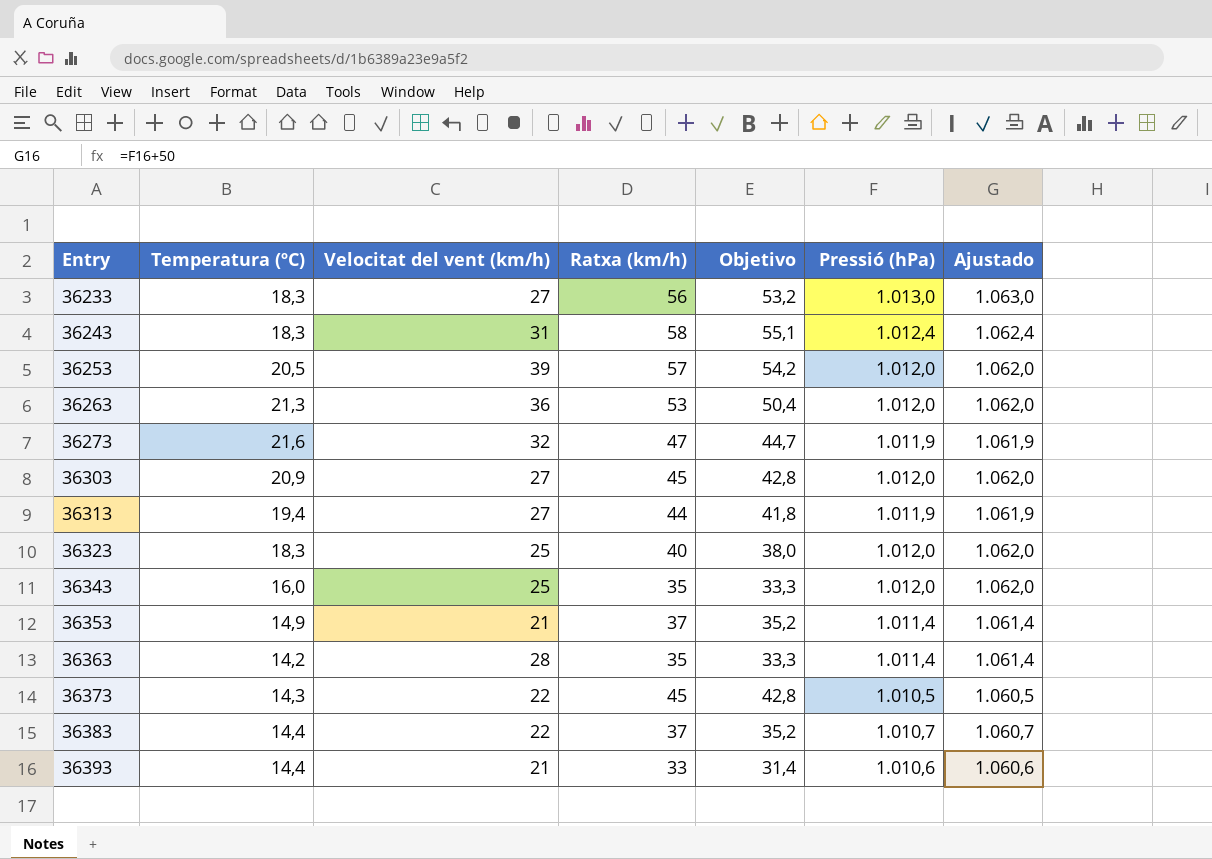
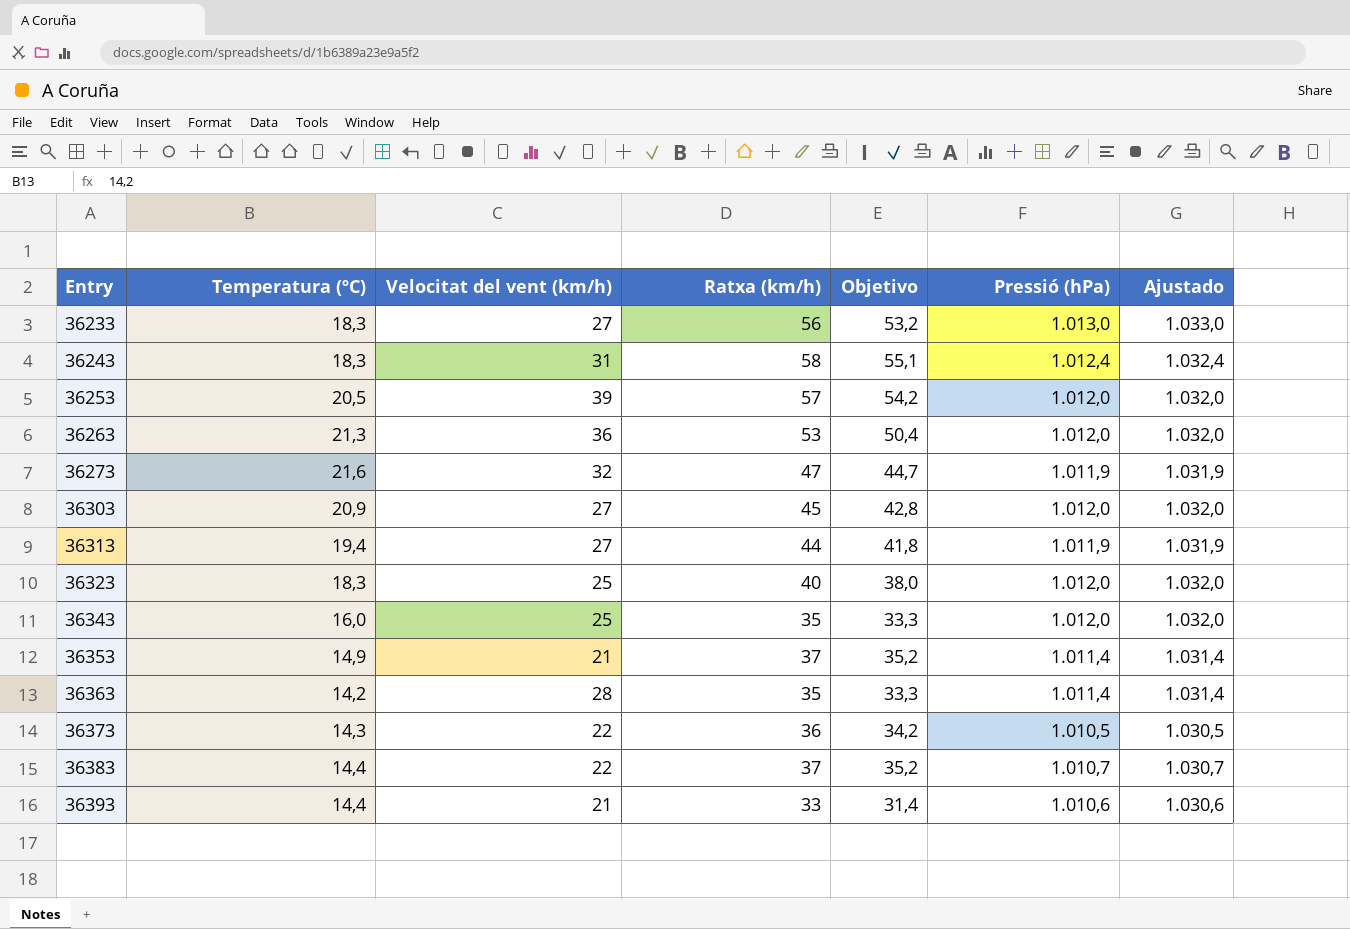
column Ajustado | formula: [Pressió (hPa)] + 50 -> [Pressió (hPa)] + 20
36373 | Ratxa (km/h): 45 -> 36
36373 | Objetivo: 42,8 -> 34,2

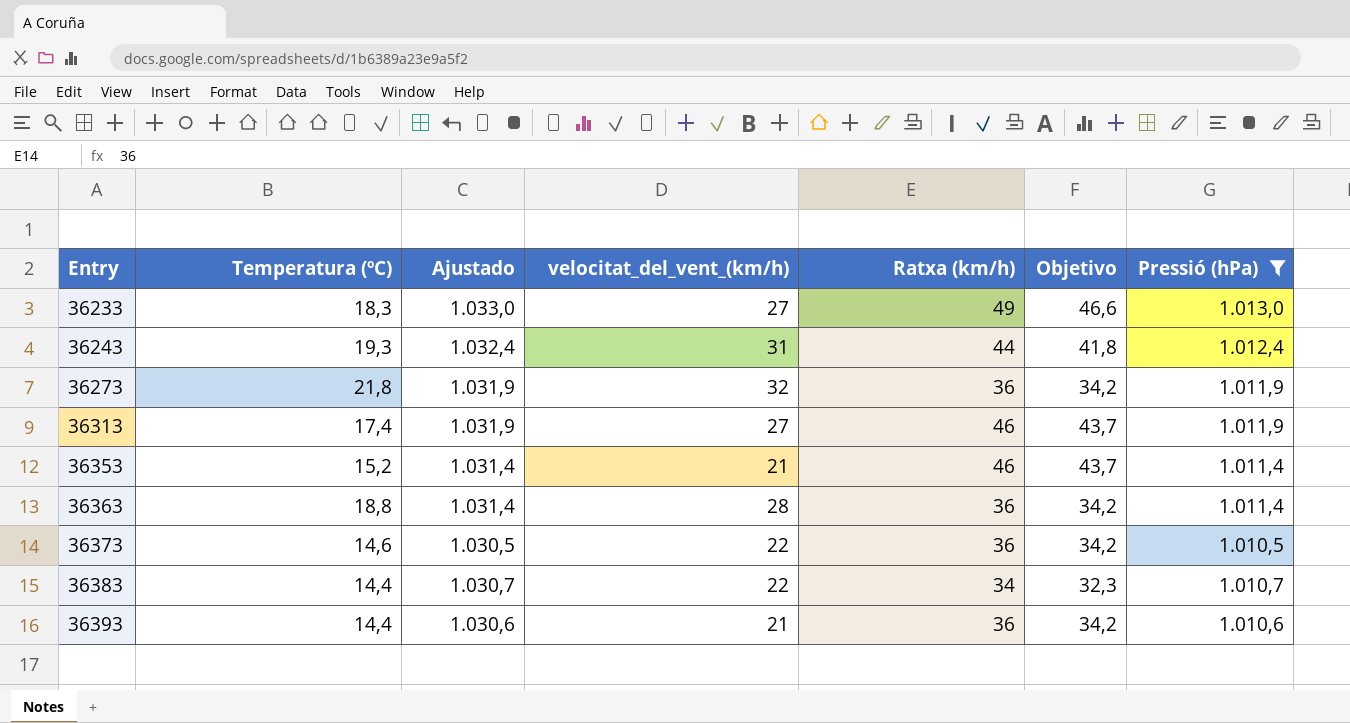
filter: none -> Pressió (hPa) != 1.012,0
column Ajustado | position: 7 -> 3
column name: Velocitat del vent (km/h) -> velocitat_del_vent_(km/h)
36233 | Ratxa (km/h): 56 -> 49
36233 | Objetivo: 53,2 -> 46,6
36243 | Temperatura (ºC): 18,3 -> 19,3
36243 | Ratxa (km/h): 58 -> 44
36243 | Objetivo: 55,1 -> 41,8
36273 | Temperatura (ºC): 21,6 -> 21,8
36273 | Ratxa (km/h): 47 -> 36
36273 | Objetivo: 44,7 -> 34,2
36313 | Temperatura (ºC): 19,4 -> 17,4
36313 | Ratxa (km/h): 44 -> 46
36313 | Objetivo: 41,8 -> 43,7
36353 | Temperatura (ºC): 14,9 -> 15,2
36353 | Ratxa (km/h): 37 -> 46
36353 | Objetivo: 35,2 -> 43,7
36363 | Temperatura (ºC): 14,2 -> 18,8
36363 | Ratxa (km/h): 35 -> 36
36363 | Objetivo: 33,3 -> 34,2
36373 | Temperatura (ºC): 14,3 -> 14,6
36383 | Ratxa (km/h): 37 -> 34
36383 | Objetivo: 35,2 -> 32,3
36393 | Ratxa (km/h): 33 -> 36
36393 | Objetivo: 31,4 -> 34,2

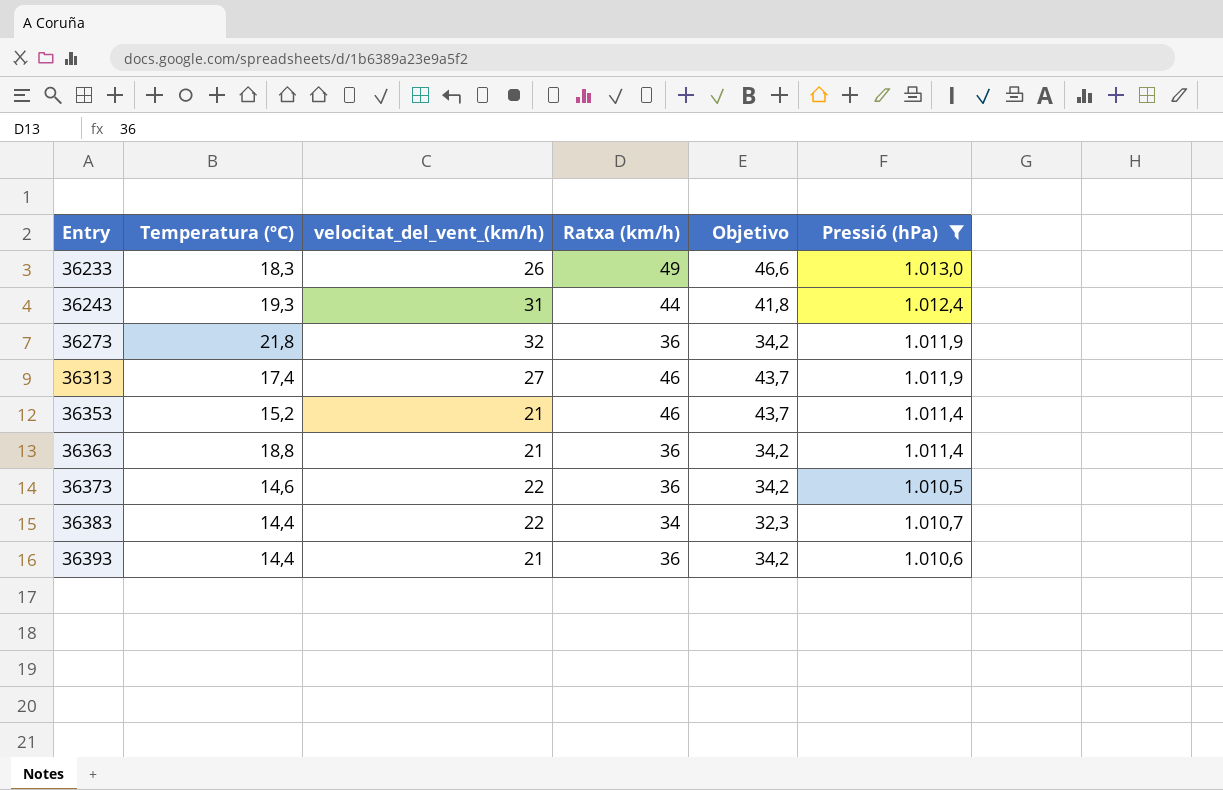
column Ajustado | formula: [Pressió (hPa)] + 20 -> none
36233 | velocitat_del_vent_(km/h): 27 -> 26
36363 | velocitat_del_vent_(km/h): 28 -> 21

